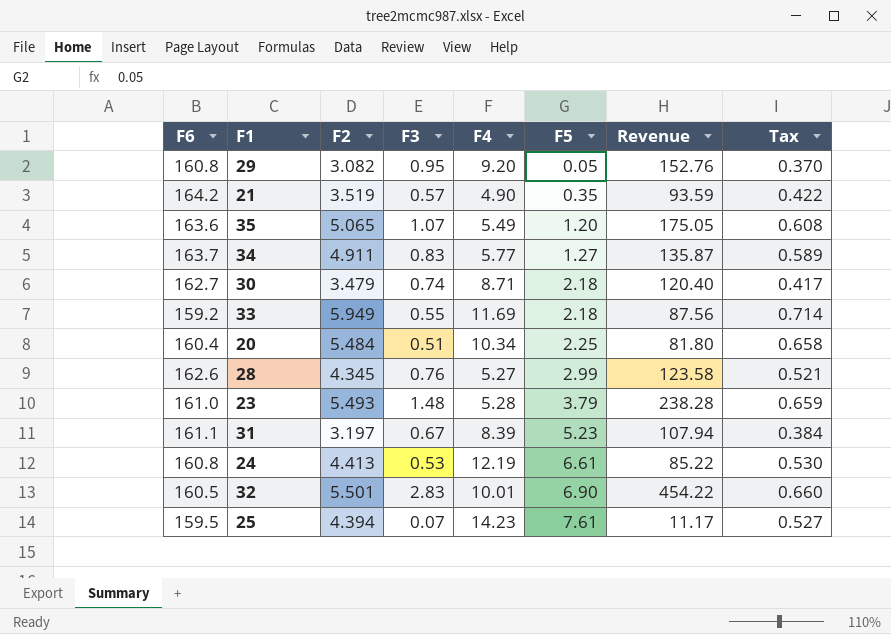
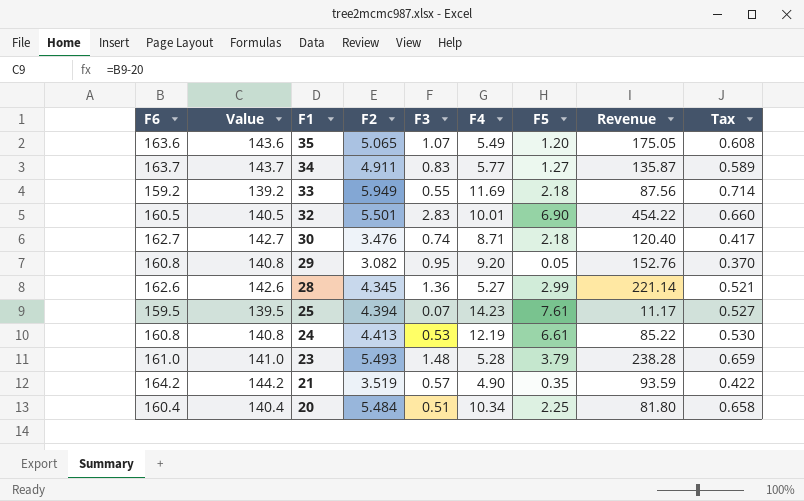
row order: F5 ascending -> F1 descending
column Value | formula: none -> [F6] - 20
row 31: 161.1 | 3.197 | 0.67 | 8.39 | 5.23 | 107.94 | 0.384 -> none
30 | F2: 3.479 -> 3.476
28 | F3: 0.76 -> 1.36
28 | Revenue: 123.58 -> 221.14

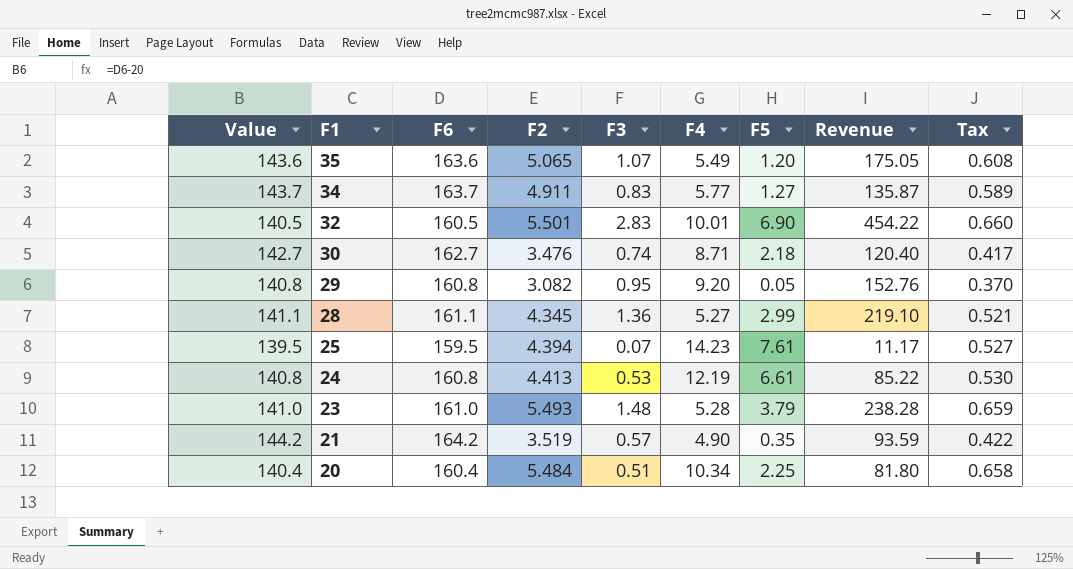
column F6 | position: 1 -> 3
row 33: 159.2 | 139.2 | 5.949 | 0.55 | 11.69 | 2.18 | 87.56 | 0.714 -> none
28 | Value: 142.6 -> 141.1
28 | F6: 162.6 -> 161.1
28 | Revenue: 221.14 -> 219.10

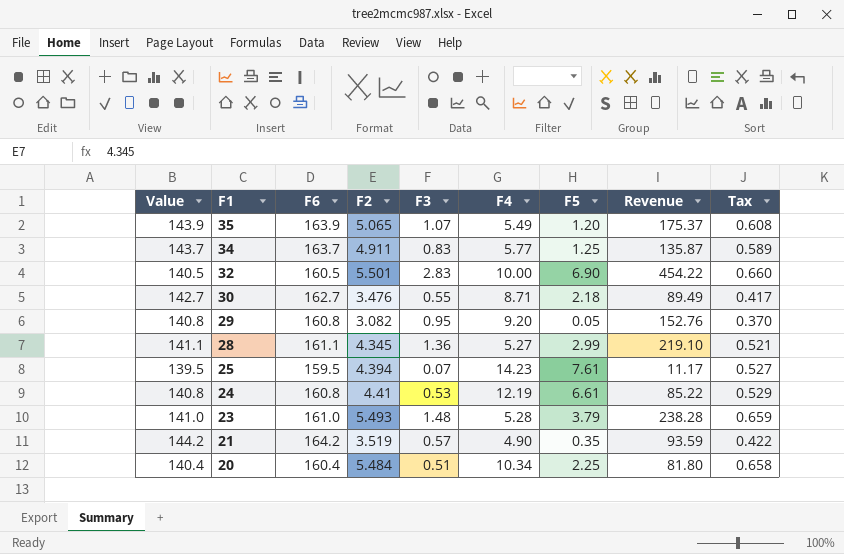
35 | Value: 143.6 -> 143.9
35 | F6: 163.6 -> 163.9
35 | Revenue: 175.05 -> 175.37
34 | F5: 1.27 -> 1.25
32 | F4: 10.01 -> 10.00
30 | F3: 0.74 -> 0.55
30 | Revenue: 120.40 -> 89.49
24 | F2: 4.413 -> 4.41
24 | Tax: 0.530 -> 0.529

